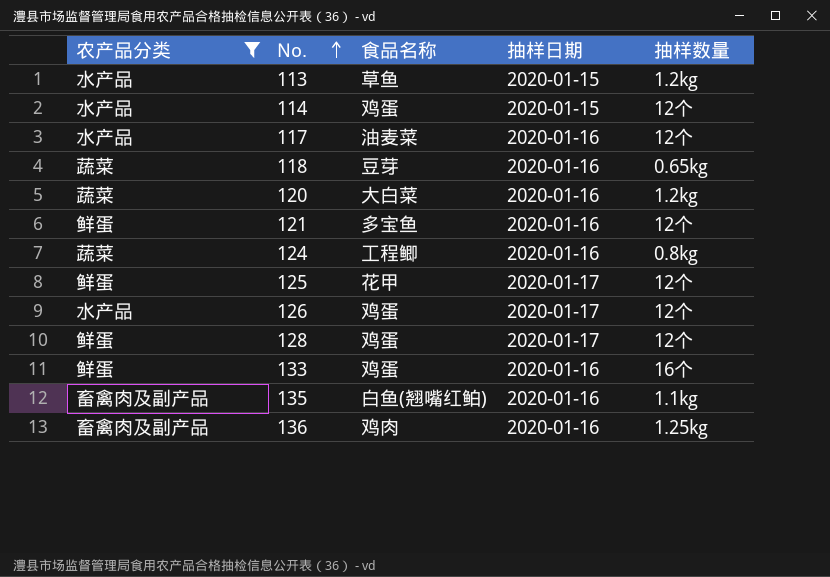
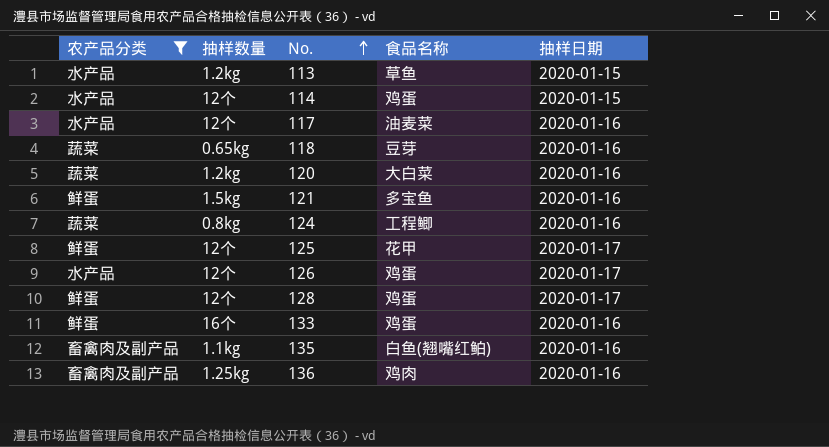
column 抽样数量 | position: 5 -> 2
121 | 抽样数量: 12个 -> 1.5kg

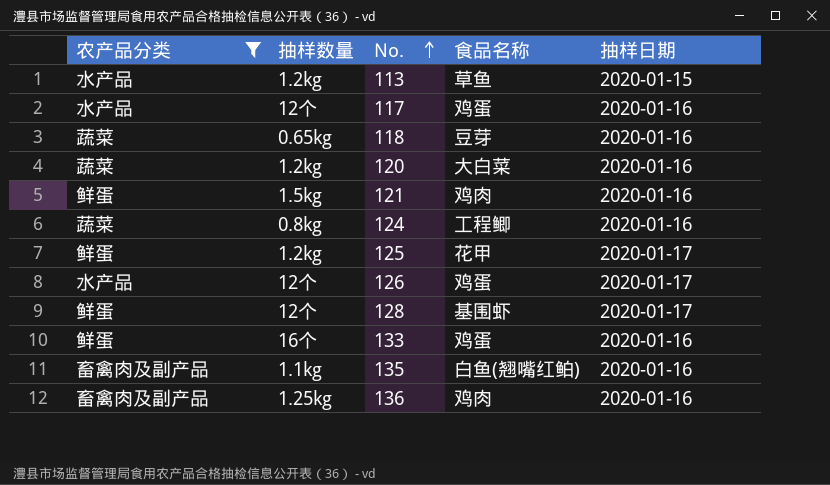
row 114: 水产品 | 12个 | 鸡蛋 | 2020-01-15 -> none
117 | 食品名称: 油麦菜 -> 鸡蛋
121 | 食品名称: 多宝鱼 -> 鸡肉
125 | 抽样数量: 12个 -> 1.2kg
128 | 食品名称: 鸡蛋 -> 基围虾

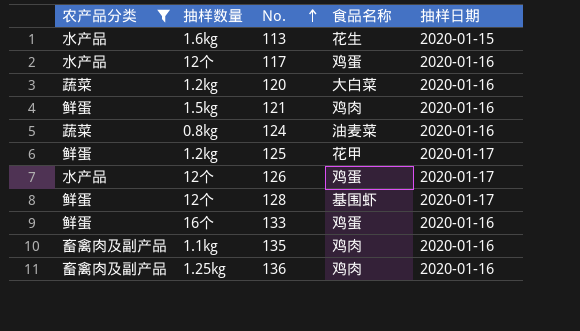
row 118: 蔬菜 | 0.65kg | 豆芽 | 2020-01-16 -> none
113 | 抽样数量: 1.2kg -> 1.6kg
113 | 食品名称: 草鱼 -> 花生
124 | 食品名称: 工程鲫 -> 油麦菜
135 | 食品名称: 白鱼(翘嘴红鲌) -> 鸡肉

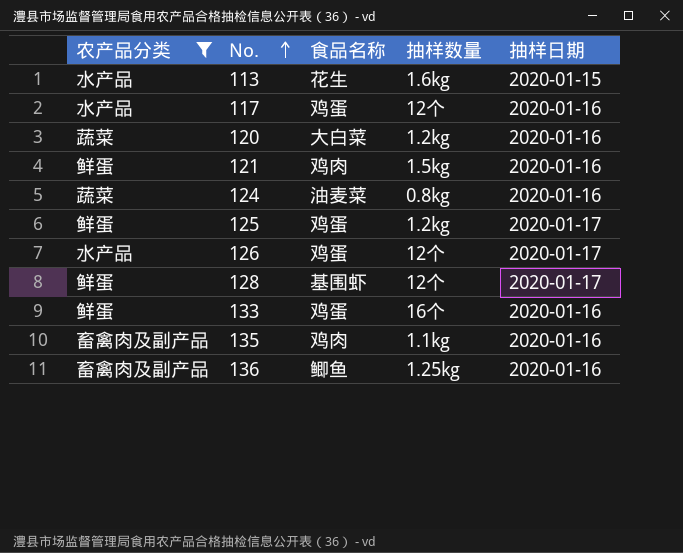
column 抽样数量 | position: 2 -> 4
125 | 食品名称: 花甲 -> 鸡蛋
136 | 食品名称: 鸡肉 -> 鲫鱼

